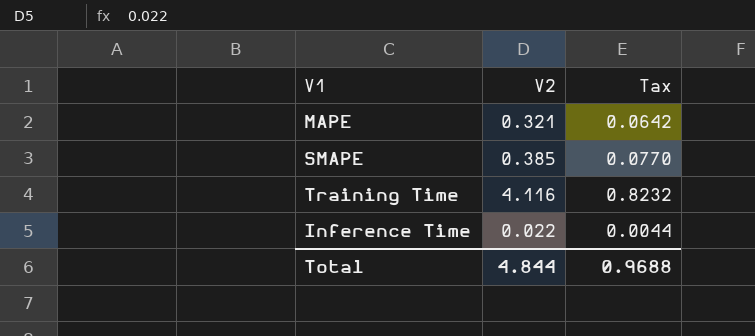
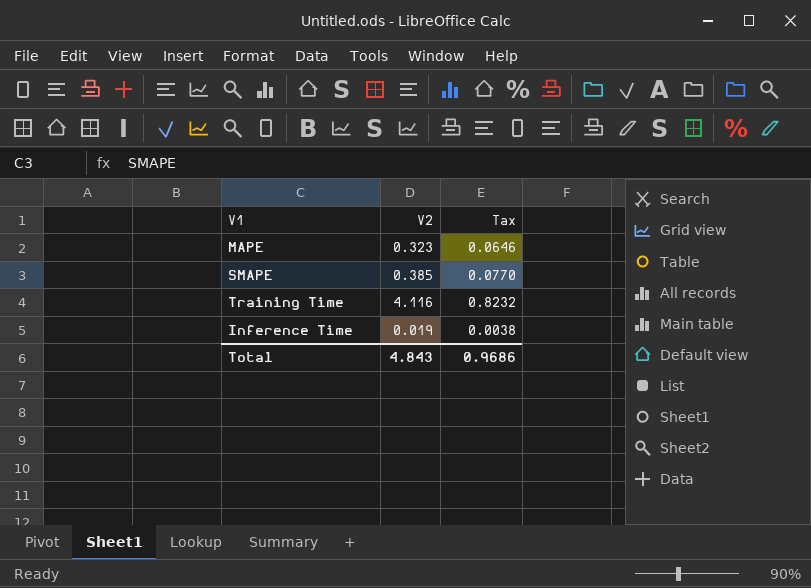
MAPE | V2: 0.321 -> 0.323
MAPE | Tax: 0.0642 -> 0.0646
Inference Time | V2: 0.022 -> 0.019
Inference Time | Tax: 0.0044 -> 0.0038
Total | V2: 4.844 -> 4.843
Total | Tax: 0.9688 -> 0.9686

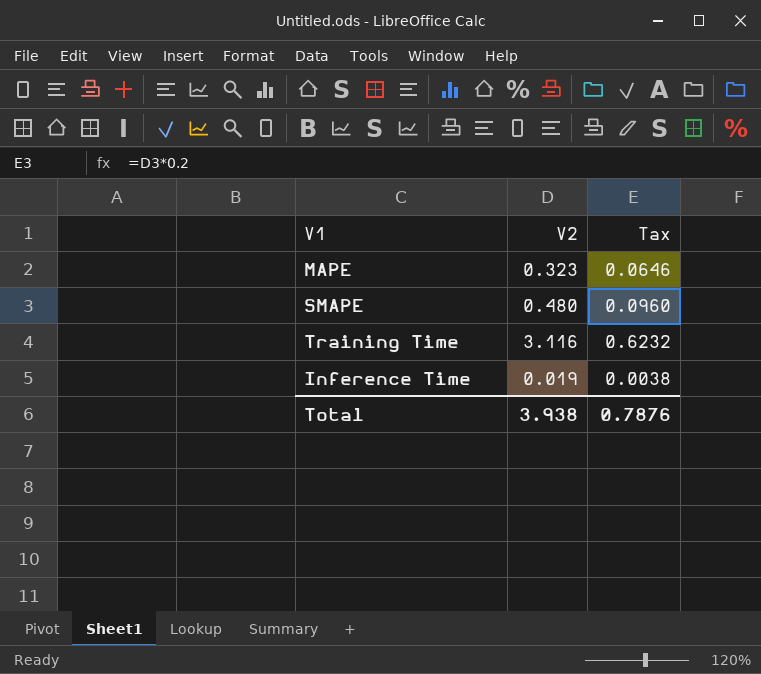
SMAPE | V2: 0.385 -> 0.480
SMAPE | Tax: 0.0770 -> 0.0960
Training Time | V2: 4.116 -> 3.116
Training Time | Tax: 0.8232 -> 0.6232
Total | V2: 4.843 -> 3.938
Total | Tax: 0.9686 -> 0.7876

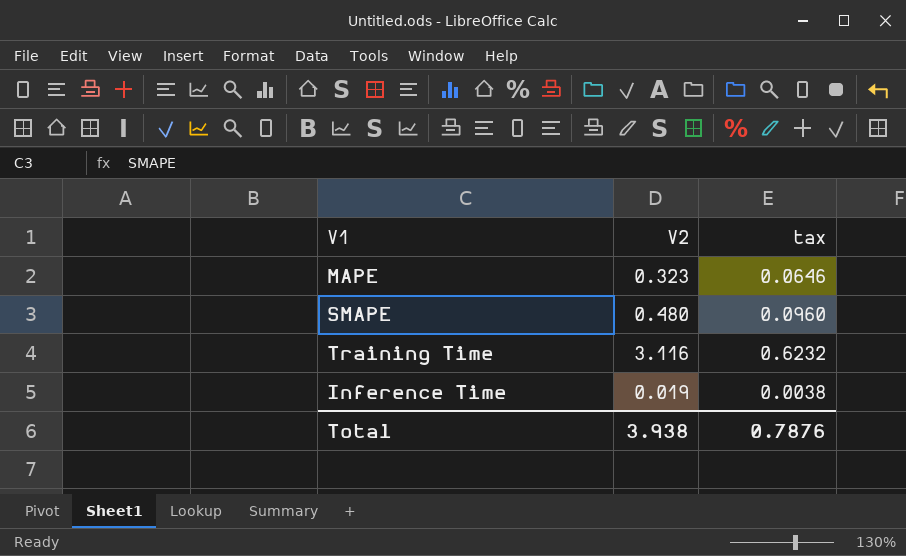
column name: Tax -> tax

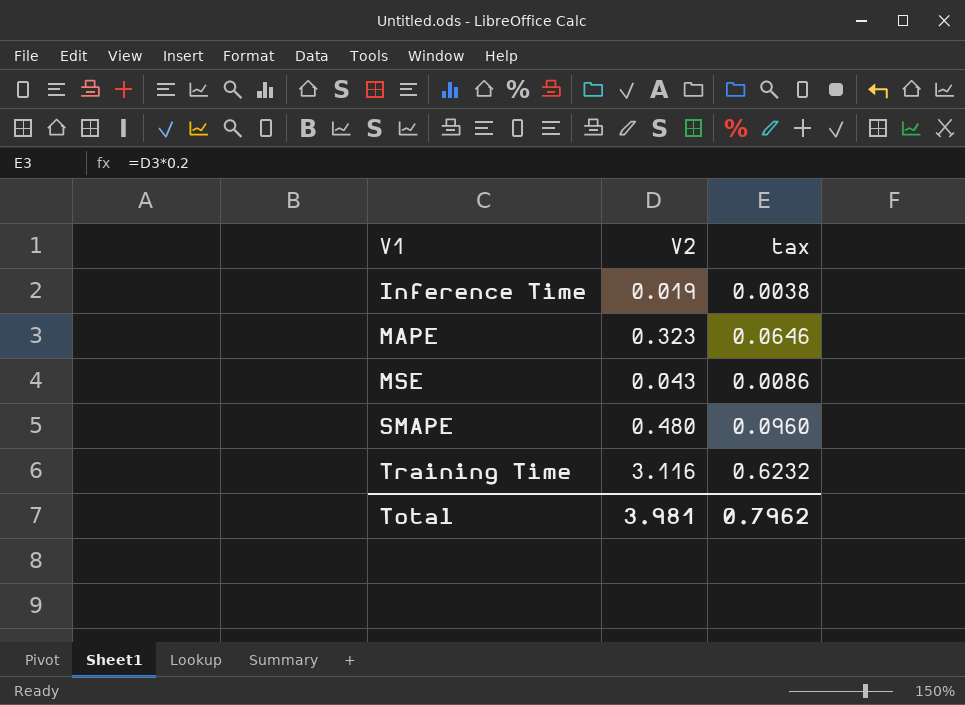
row order: none -> V1 ascending
row MSE: none -> 0.043 | 0.0086
Total | V2: 3.938 -> 3.981
Total | tax: 0.7876 -> 0.7962

